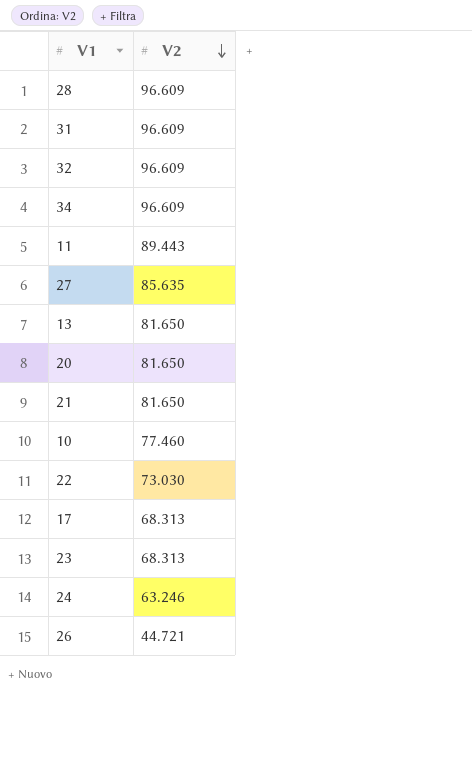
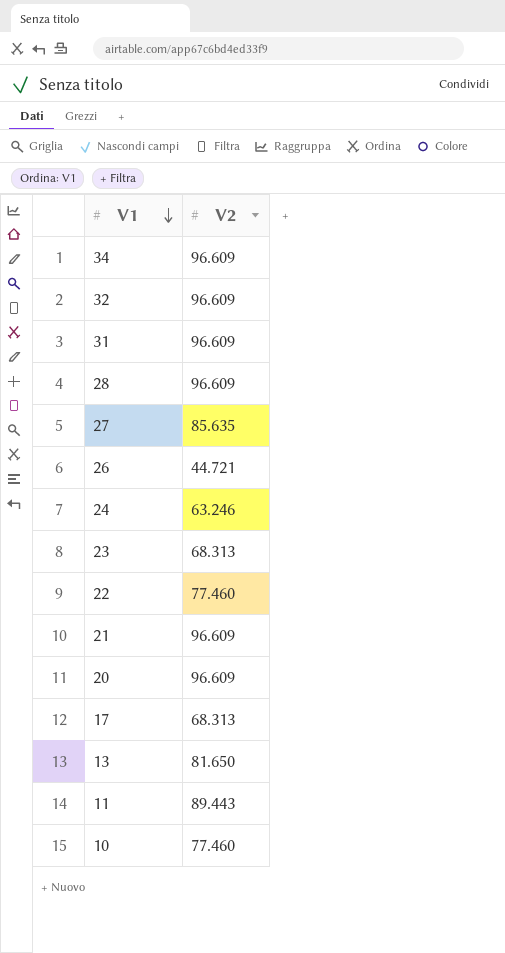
row order: V2 descending -> V1 descending
22 | V2: 73.030 -> 77.460
21 | V2: 81.650 -> 96.609
20 | V2: 81.650 -> 96.609

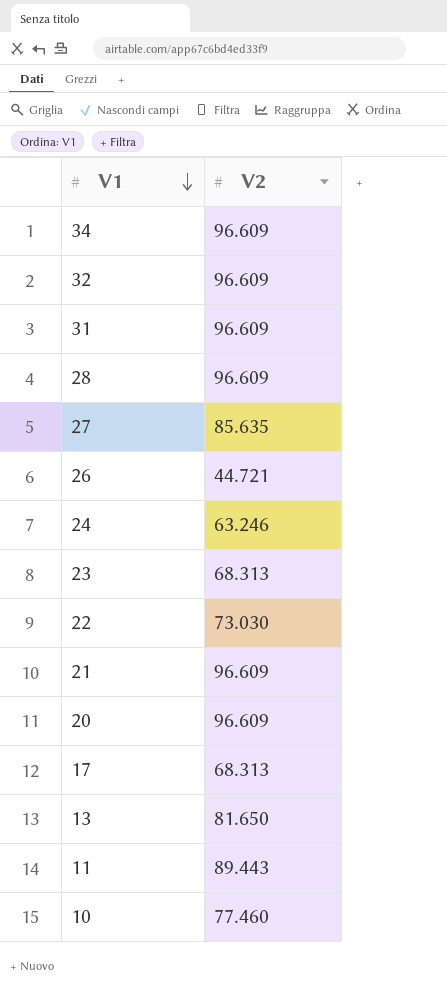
22 | V2: 77.460 -> 73.030

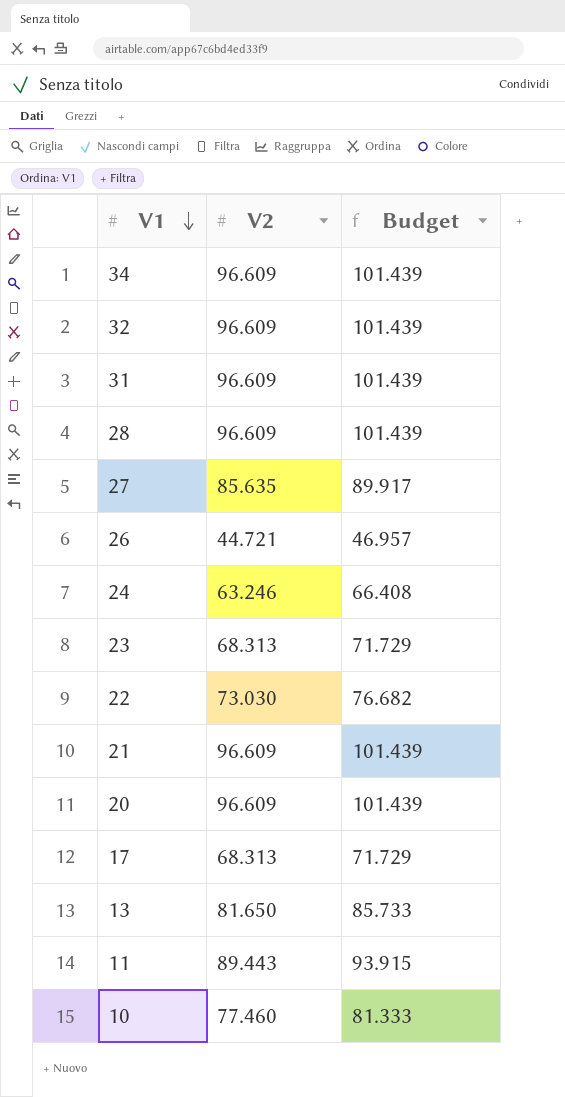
column Budget | formula: none -> [V2] * 1.05

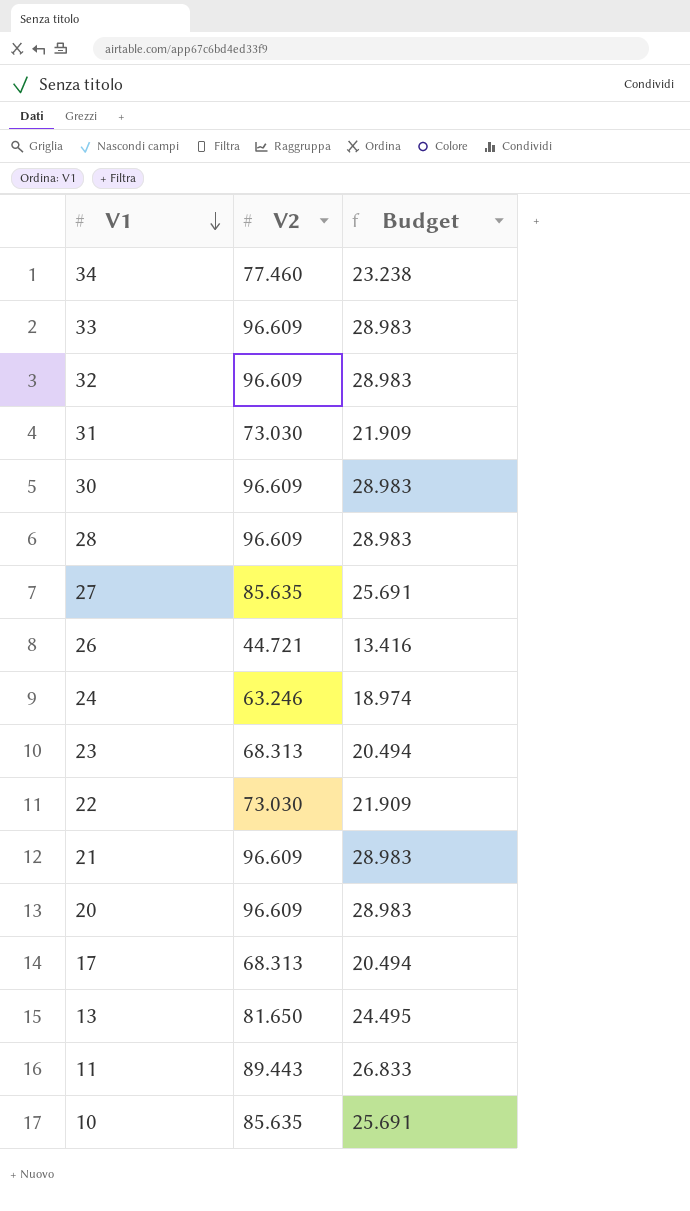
column Budget | formula: [V2] * 1.05 -> [V2] * 0.3
34 | V2: 96.609 -> 77.460
row 33: none -> 96.609 | 28.983
31 | V2: 96.609 -> 73.030
row 30: none -> 96.609 | 28.983
10 | V2: 77.460 -> 85.635

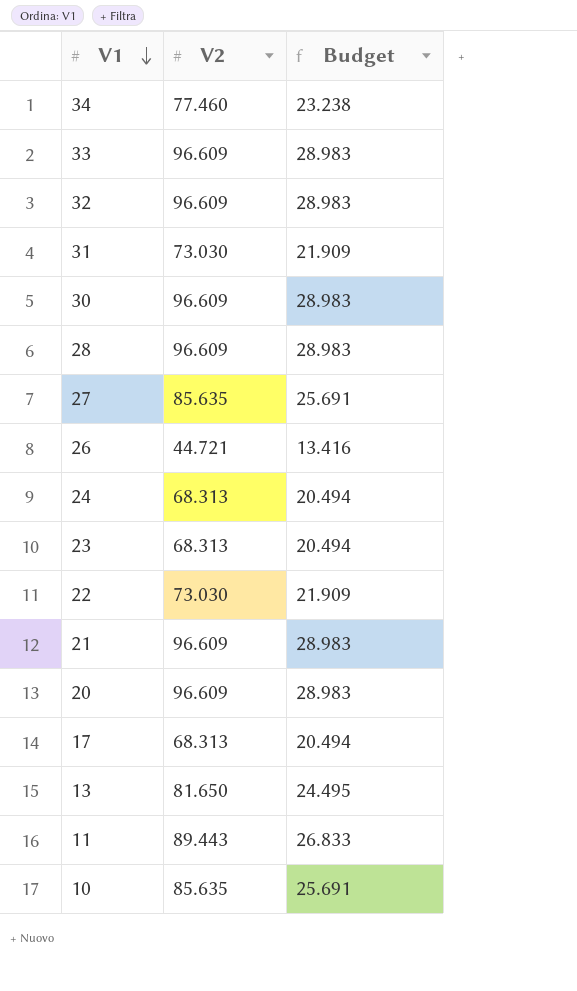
24 | V2: 63.246 -> 68.313
24 | Budget: 18.974 -> 20.494

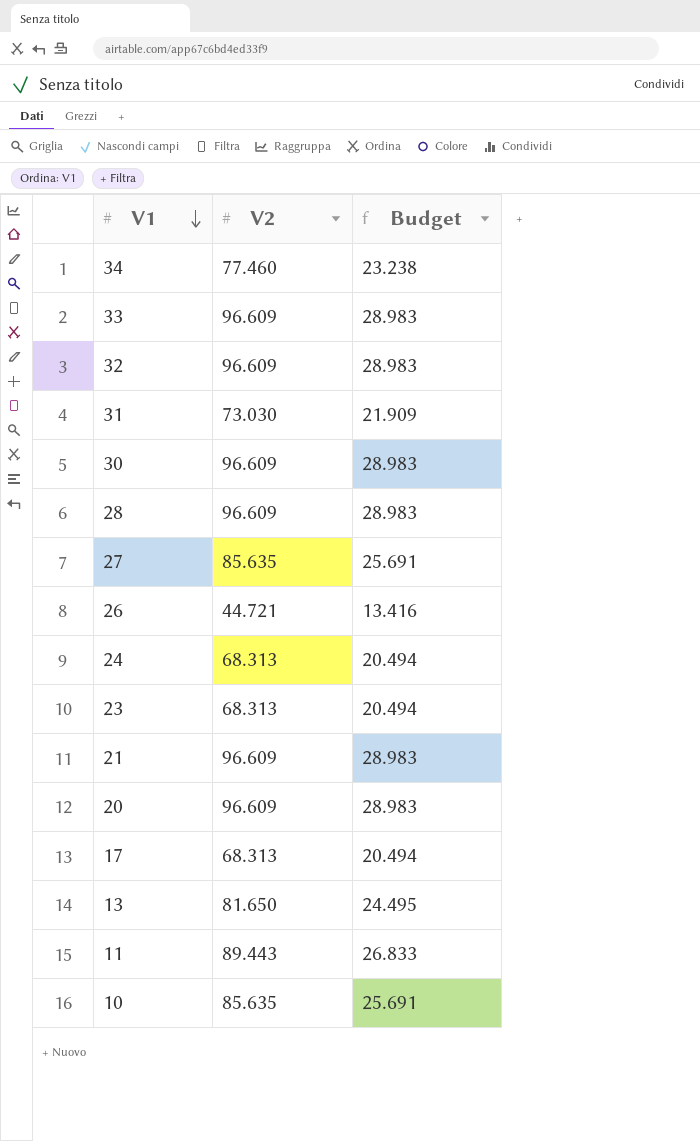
row 22: 73.030 | 21.909 -> none

